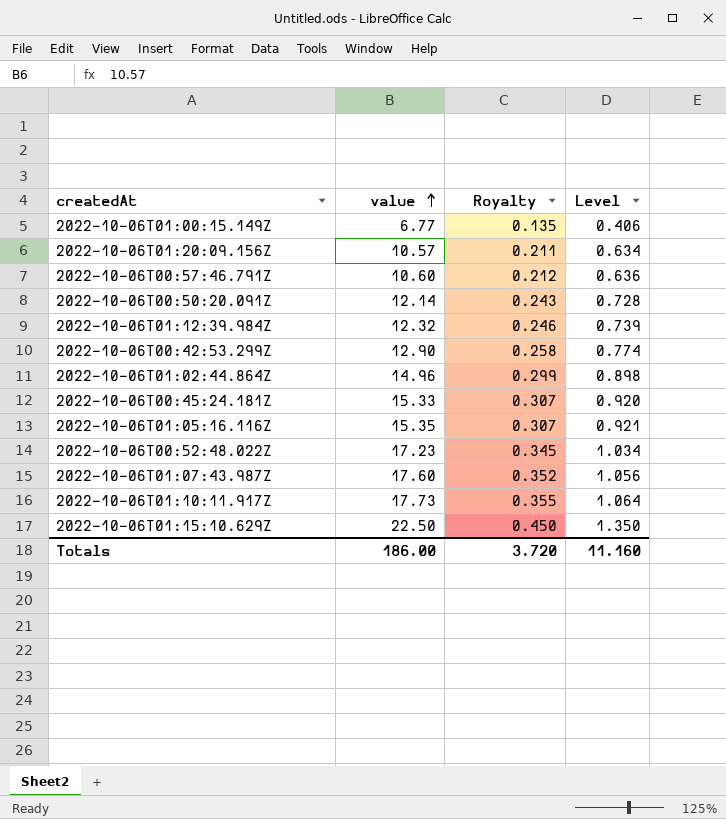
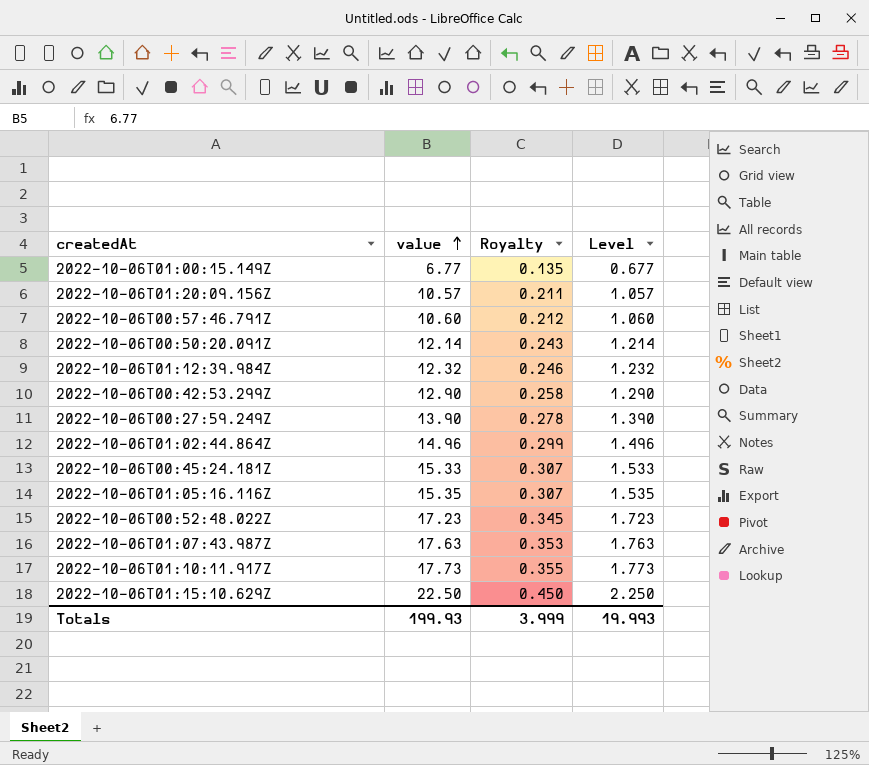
column Level | formula: [value] * 0.06 -> [value] * 0.1
row 2022-10-06T00:27:59.249Z: none -> 13.90 | 0.278 | 1.390
2022-10-06T01:07:43.987Z | value: 17.60 -> 17.63
2022-10-06T01:07:43.987Z | Royalty: 0.352 -> 0.353
Totals | value: 186.00 -> 199.93
Totals | Royalty: 3.720 -> 3.999
Totals | Level: 11.160 -> 19.993

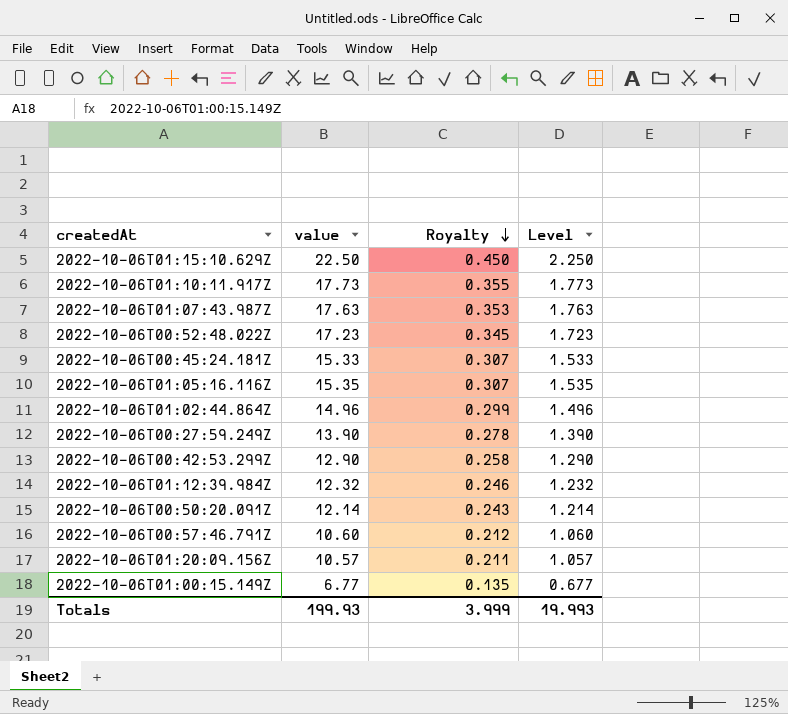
row order: value ascending -> Royalty descending

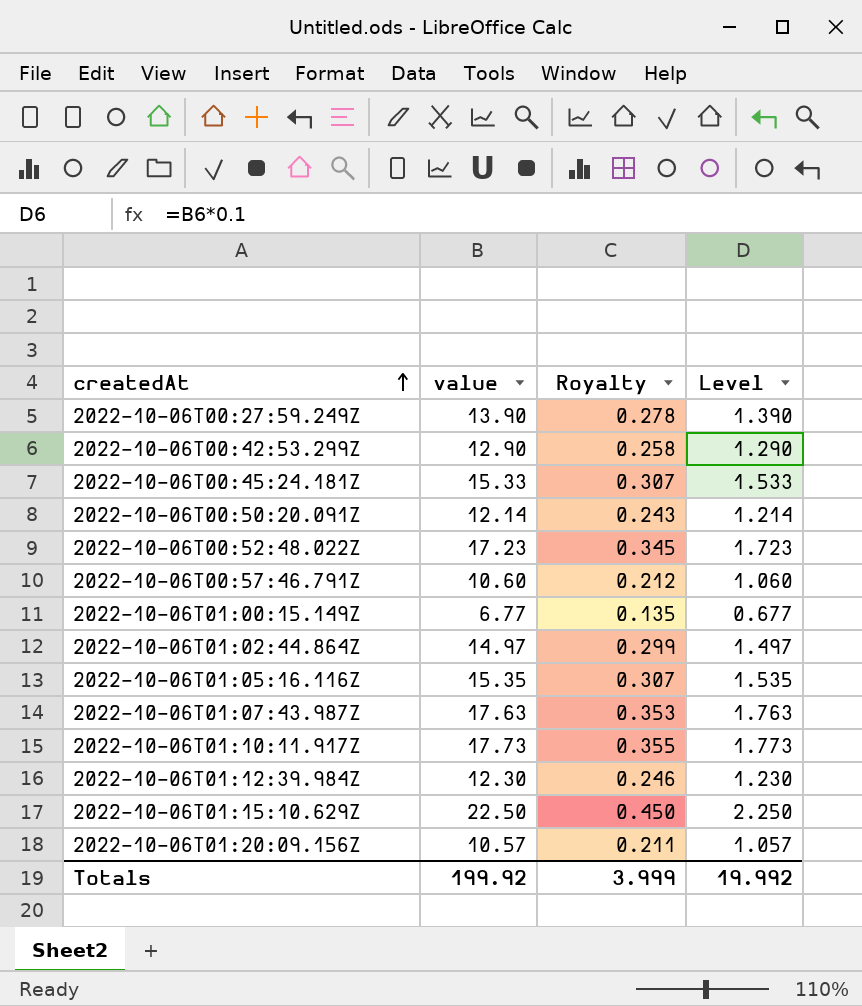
row order: Royalty descending -> createdAt ascending
2022-10-06T01:02:44.864Z | value: 14.96 -> 14.97
2022-10-06T01:02:44.864Z | Level: 1.496 -> 1.497
2022-10-06T01:12:39.984Z | value: 12.32 -> 12.30
2022-10-06T01:12:39.984Z | Level: 1.232 -> 1.230
Totals | value: 199.93 -> 199.92
Totals | Level: 19.993 -> 19.992

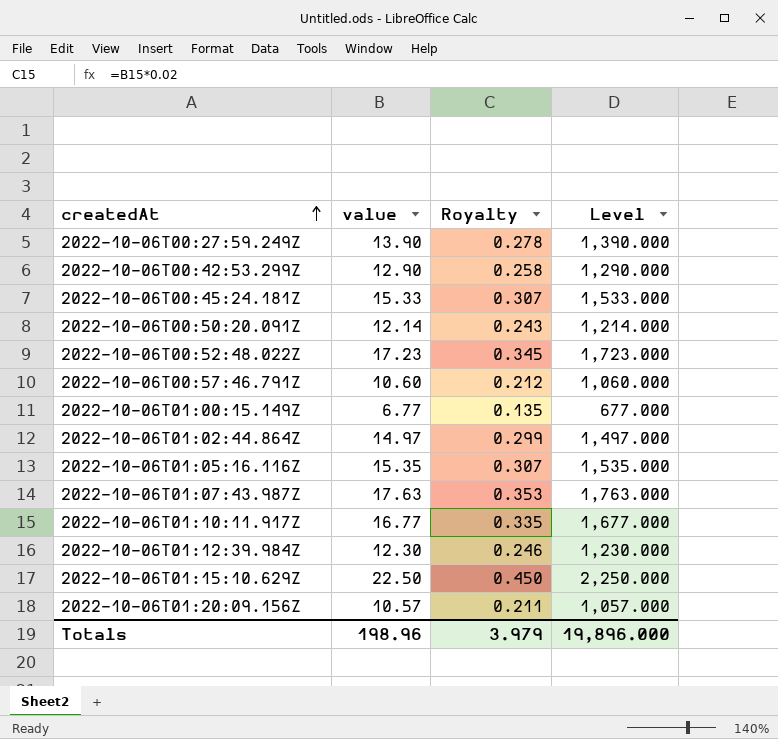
column Level | formula: [value] * 0.1 -> [value] * 100
2022-10-06T01:10:11.917Z | value: 17.73 -> 16.77
2022-10-06T01:10:11.917Z | Royalty: 0.355 -> 0.335
Totals | value: 199.92 -> 198.96
Totals | Royalty: 3.999 -> 3.979
Totals | Level: 19.992 -> 19,896.000

